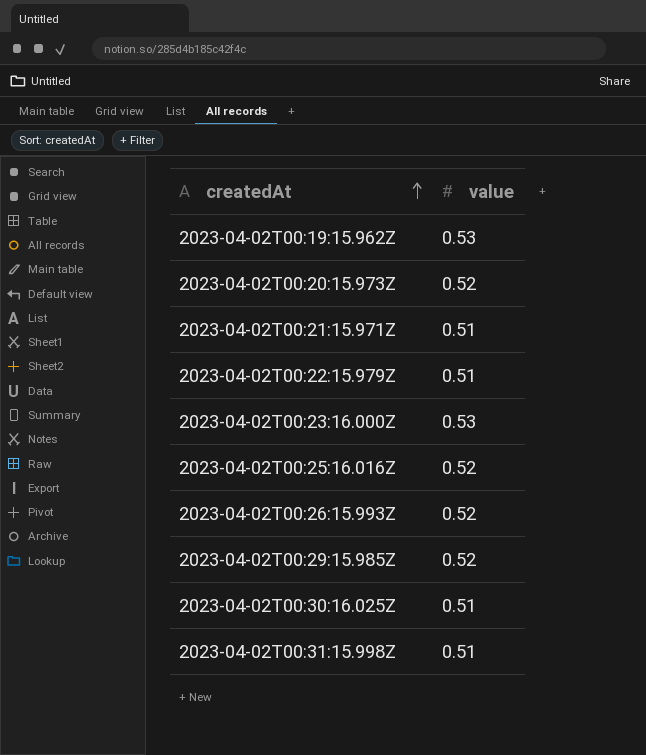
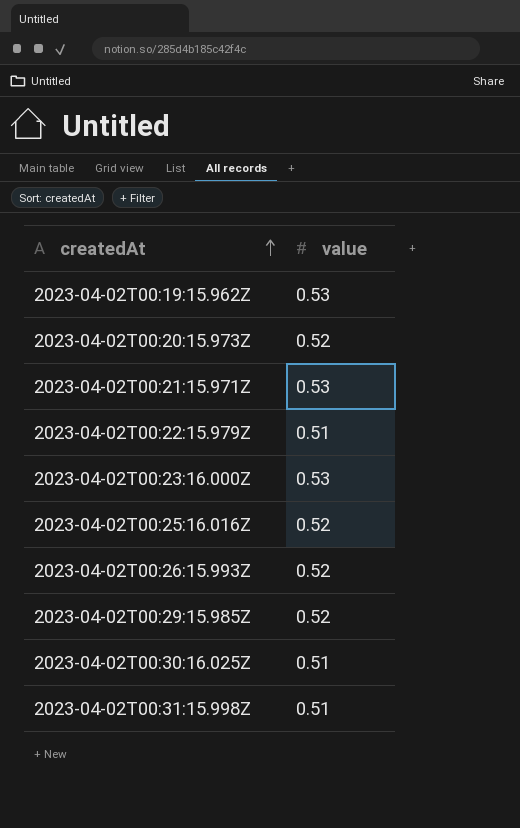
2023-04-02T00:21:15.971Z | value: 0.51 -> 0.53

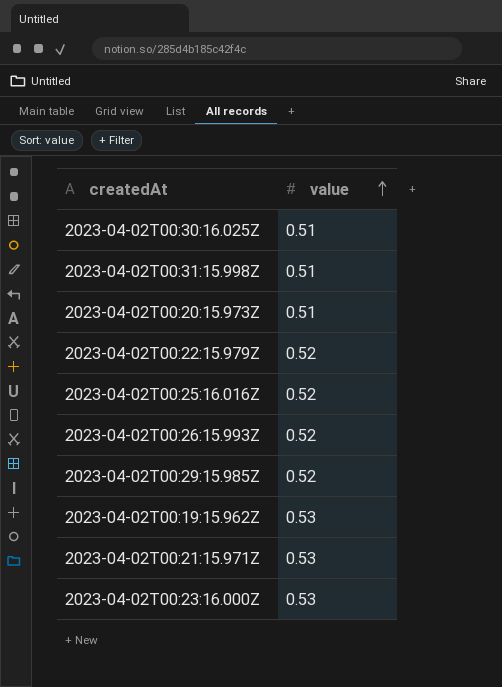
row order: createdAt ascending -> value ascending
2023-04-02T00:20:15.973Z | value: 0.52 -> 0.51
2023-04-02T00:22:15.979Z | value: 0.51 -> 0.52

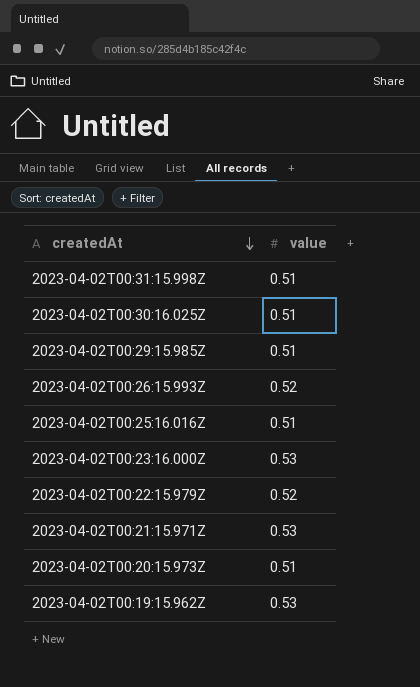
row order: value ascending -> createdAt descending
2023-04-02T00:29:15.985Z | value: 0.52 -> 0.51
2023-04-02T00:25:16.016Z | value: 0.52 -> 0.51

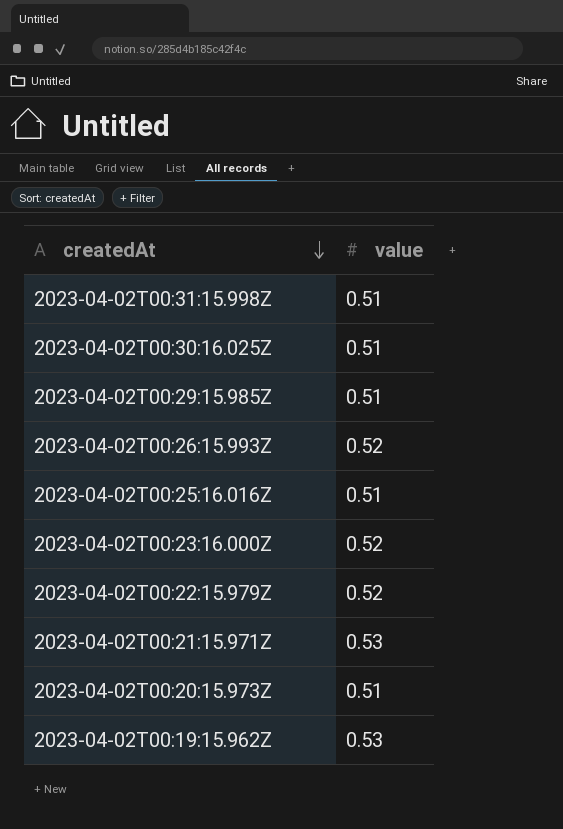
2023-04-02T00:23:16.000Z | value: 0.53 -> 0.52

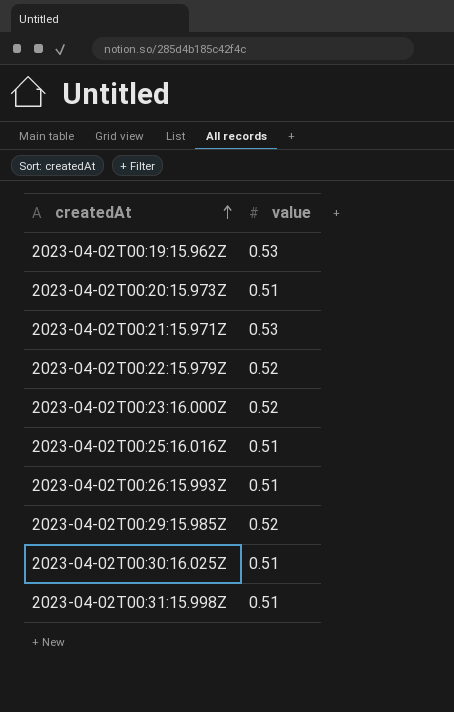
row order: createdAt descending -> createdAt ascending
2023-04-02T00:26:15.993Z | value: 0.52 -> 0.51
2023-04-02T00:29:15.985Z | value: 0.51 -> 0.52

